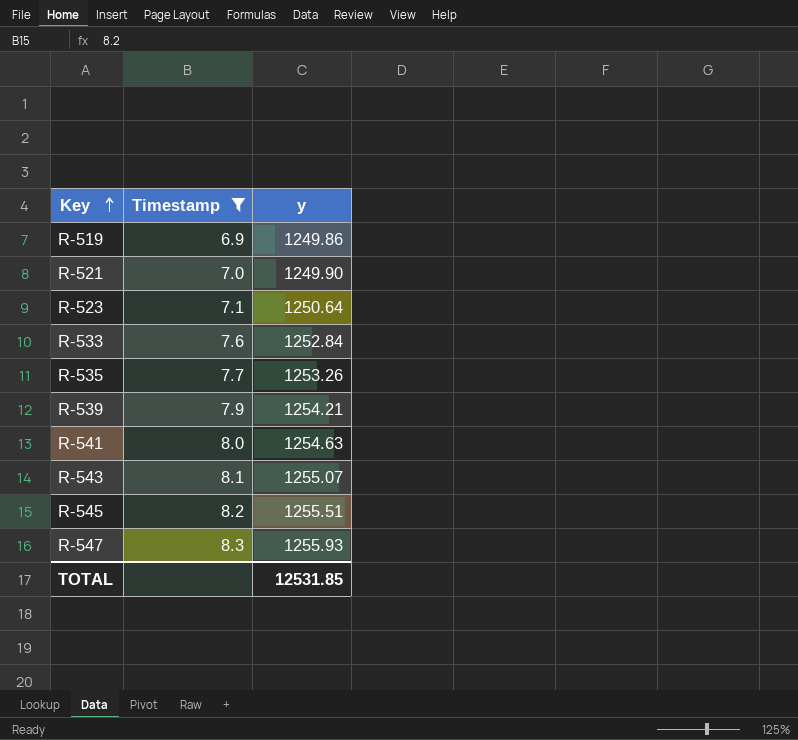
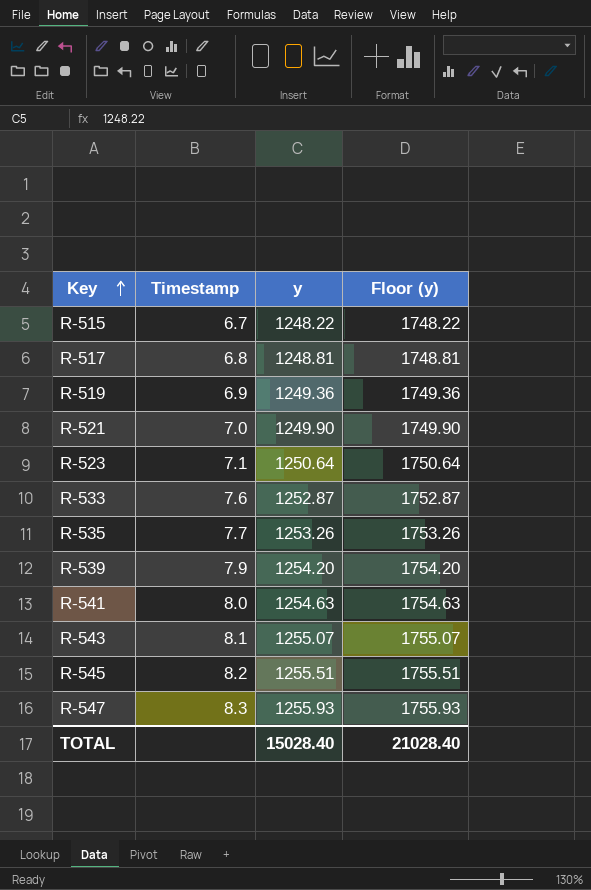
filter: Timestamp >= 6.9 -> none
column Floor (y) | formula: none -> [y] + 500
R-519 | y: 1249.86 -> 1249.36
R-533 | y: 1252.84 -> 1252.87
R-539 | y: 1254.21 -> 1254.20
TOTAL | y: 12531.85 -> 15028.40

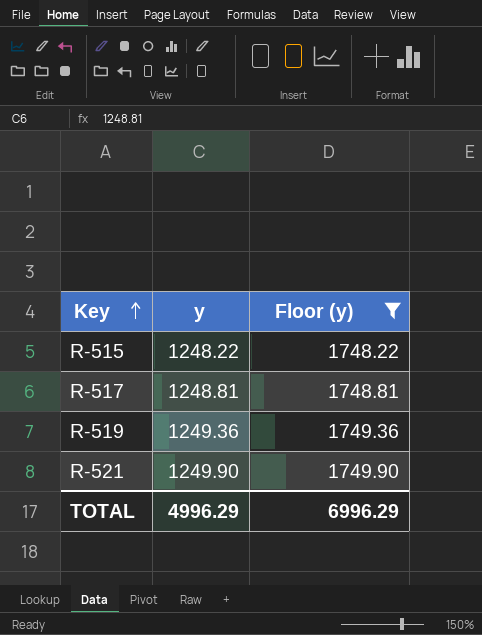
filter: none -> Floor (y) <= 1749.90
column Timestamp | position: 2 -> none
TOTAL | y: 15028.40 -> 4996.29
TOTAL | Floor (y): 21028.40 -> 6996.29

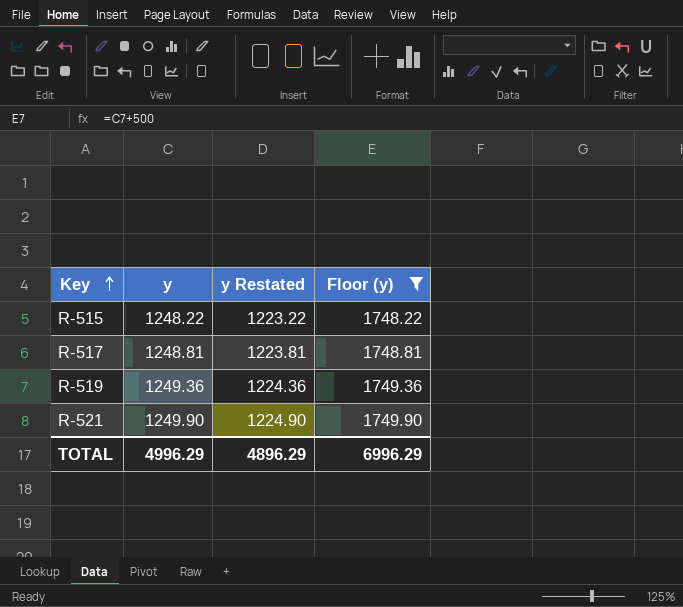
column y Restated | formula: none -> [y] - 25

